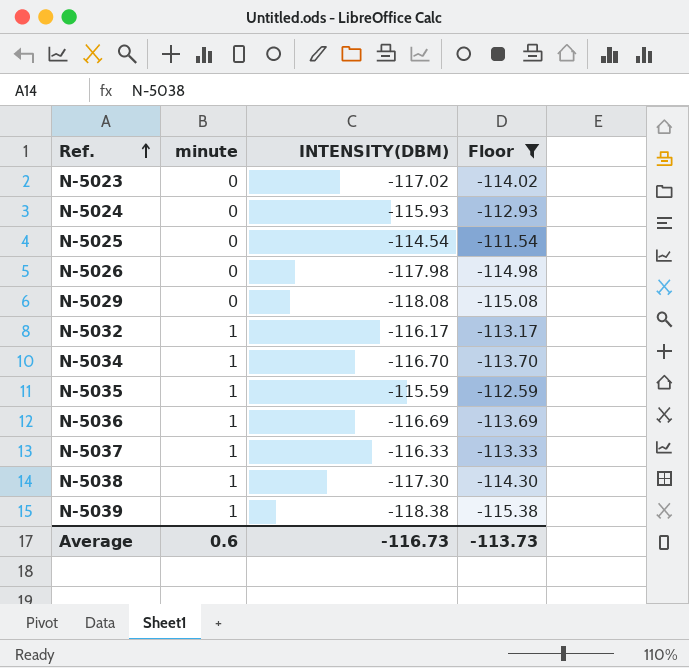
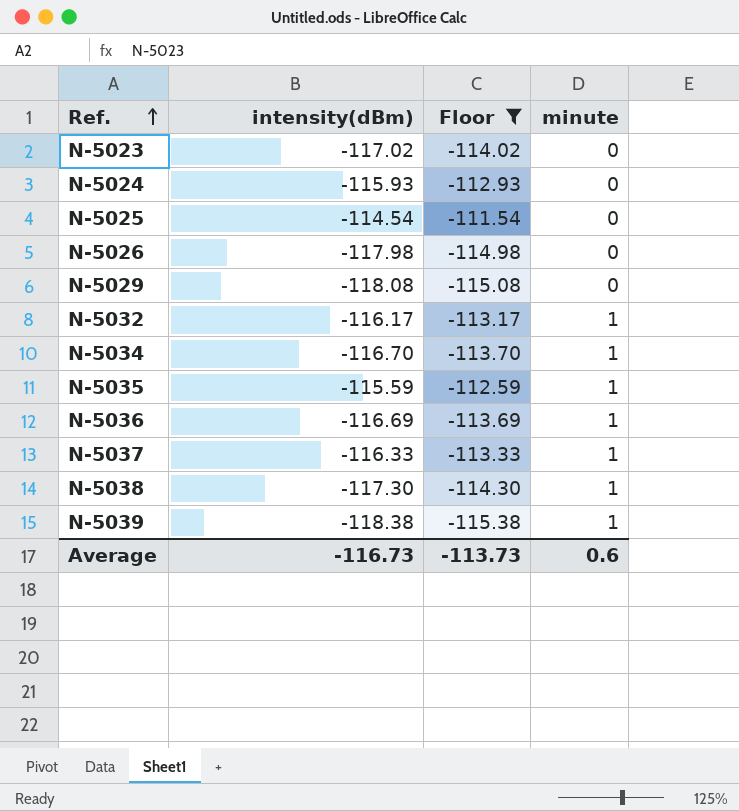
column name: INTENSITY(DBM) -> intensity(dBm)
column minute | position: 2 -> 4

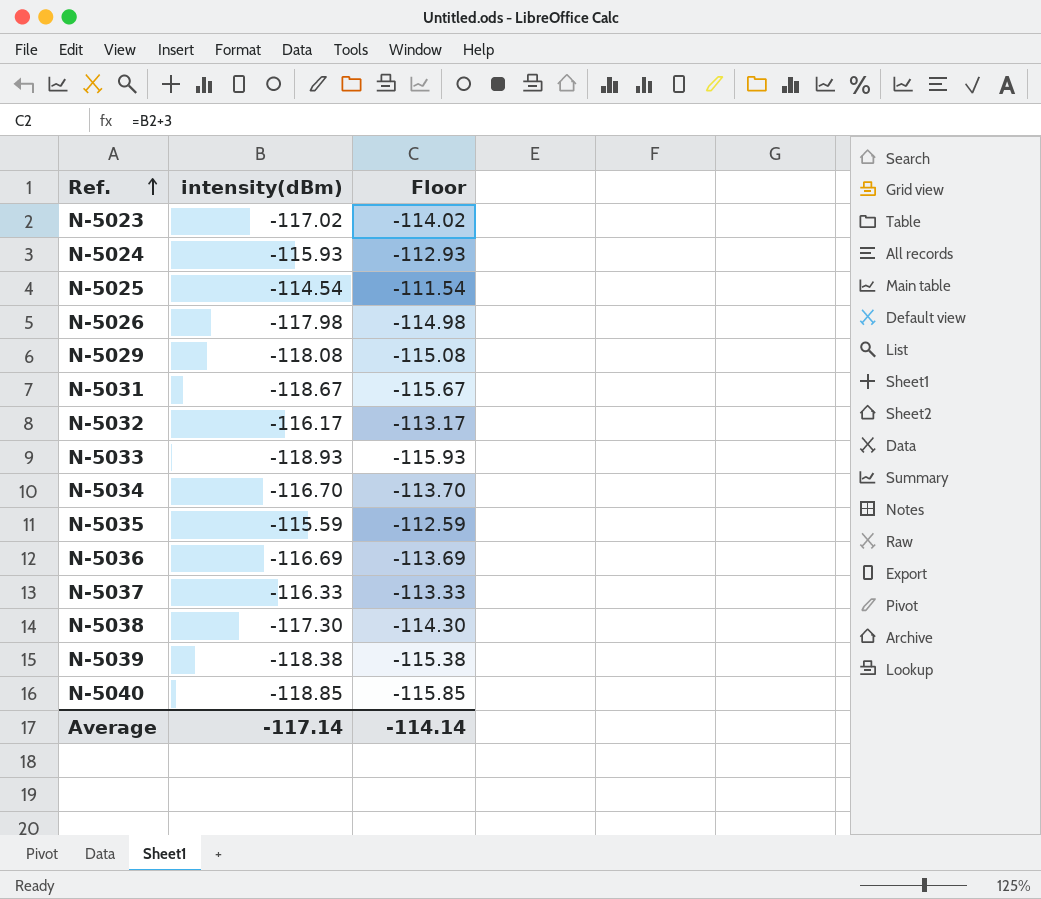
filter: Floor >= -115.38 -> none
column minute | position: 4 -> none
Average | intensity(dBm): -116.73 -> -117.14
Average | Floor: -113.73 -> -114.14

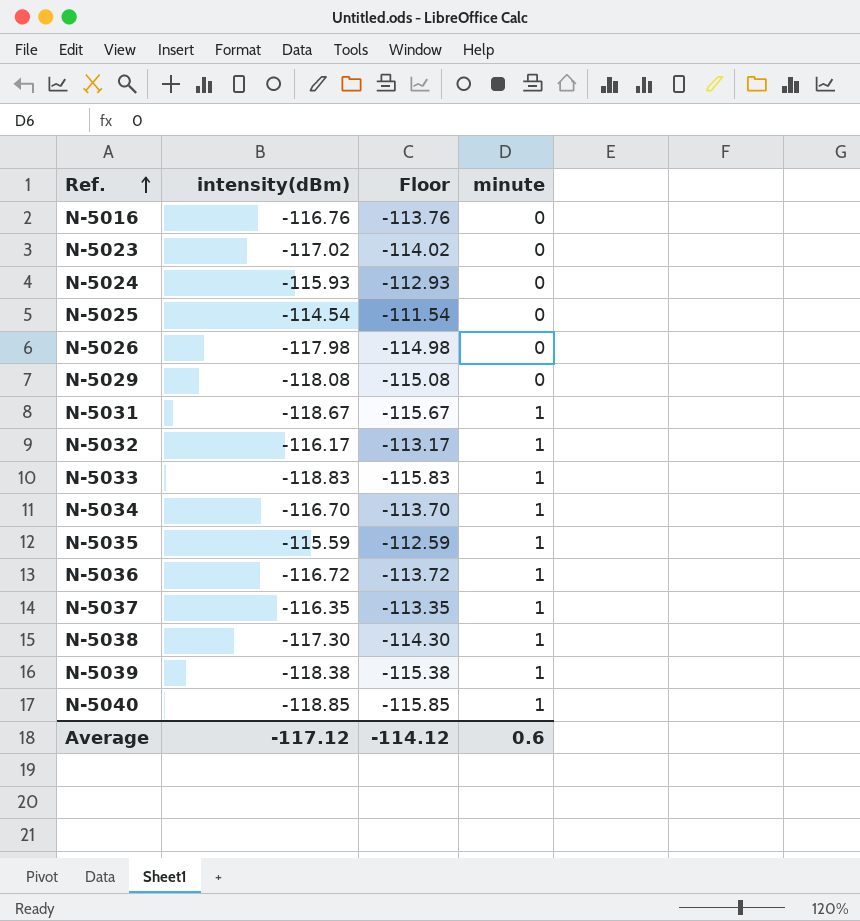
column minute | position: none -> 4
row N-5016: none -> -116.76 | -113.76 | 0
N-5033 | intensity(dBm): -118.93 -> -118.83
N-5033 | Floor: -115.93 -> -115.83
N-5036 | intensity(dBm): -116.69 -> -116.72
N-5036 | Floor: -113.69 -> -113.72
N-5037 | intensity(dBm): -116.33 -> -116.35
N-5037 | Floor: -113.33 -> -113.35
Average | intensity(dBm): -117.14 -> -117.12
Average | Floor: -114.14 -> -114.12

